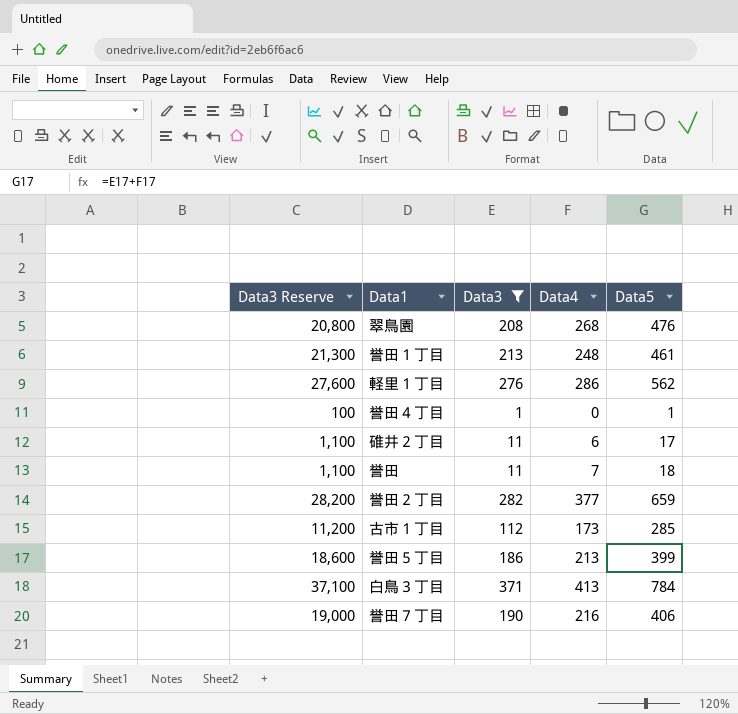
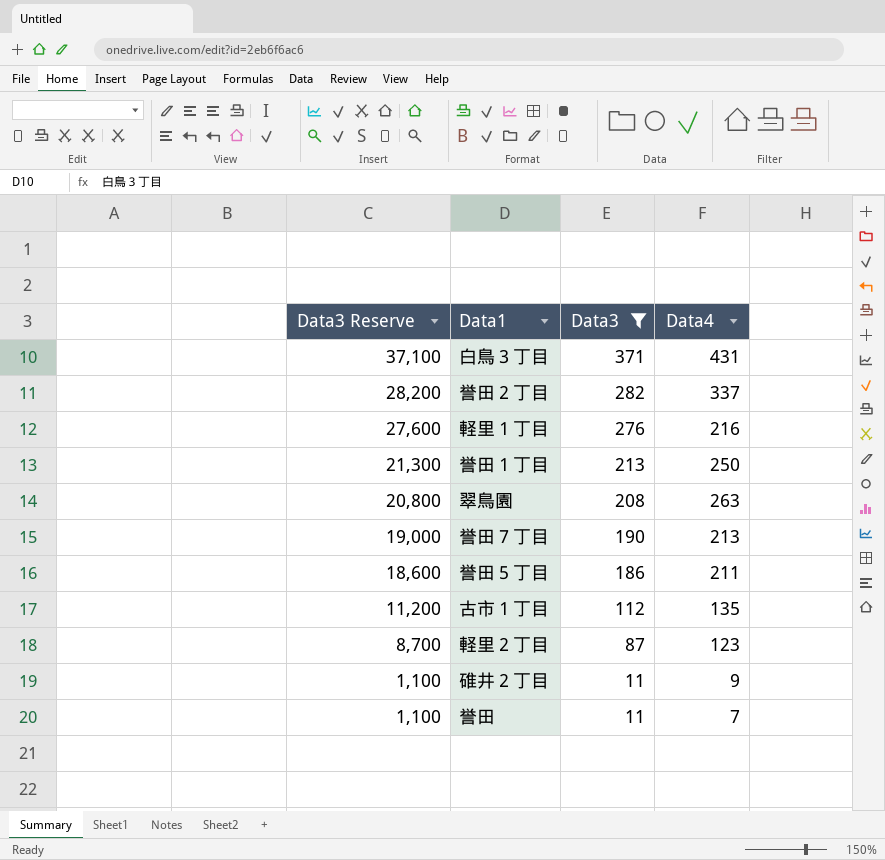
row order: none -> Data3 Reserve descending
column Data5 | formula: [Data3] + [Data4] -> none
row 誉田４丁目: 100 | 1 | 0 | 1 -> none
白鳥３丁目 | Data4: 413 -> 431
誉田２丁目 | Data4: 377 -> 337
軽里１丁目 | Data4: 286 -> 216
誉田１丁目 | Data4: 248 -> 250
翠鳥園 | Data4: 268 -> 263
誉田７丁目 | Data4: 216 -> 213
誉田５丁目 | Data4: 213 -> 211
古市１丁目 | Data4: 173 -> 135
row 軽里２丁目: none -> 8,700 | 87 | 123
碓井２丁目 | Data4: 6 -> 9

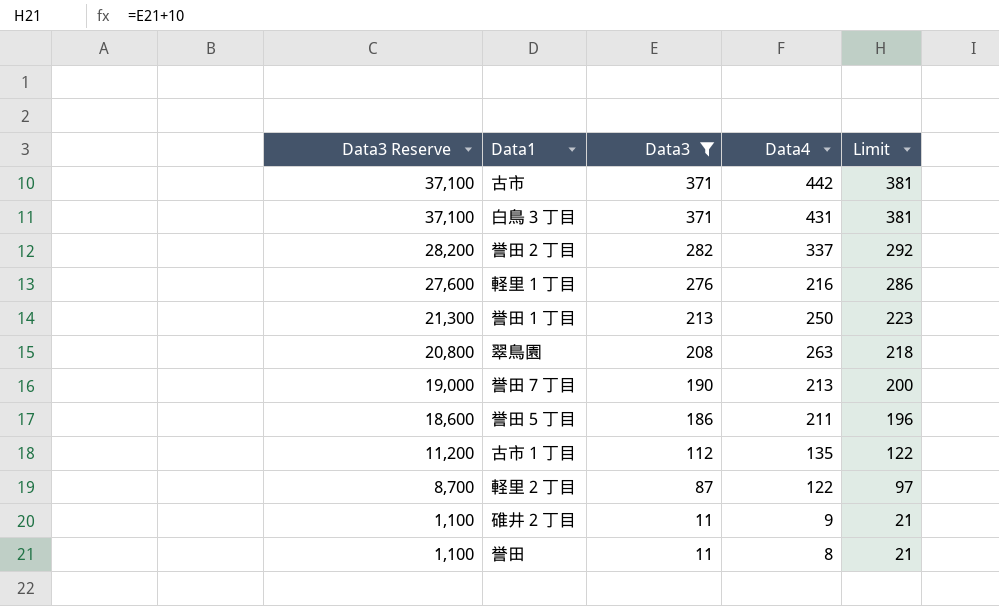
column Limit | formula: none -> [Data3] + 10
row 古市: none -> 37,100 | 371 | 442 | 381
軽里２丁目 | Data4: 123 -> 122
誉田 | Data4: 7 -> 8

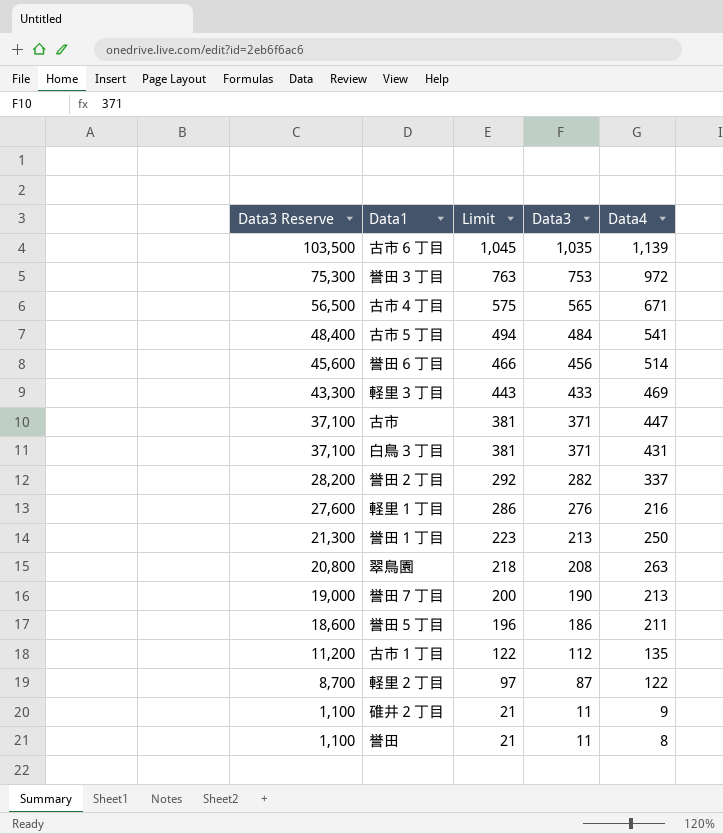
filter: Data3 <= 371 -> none
column Limit | position: 5 -> 3
古市 | Data4: 442 -> 447

